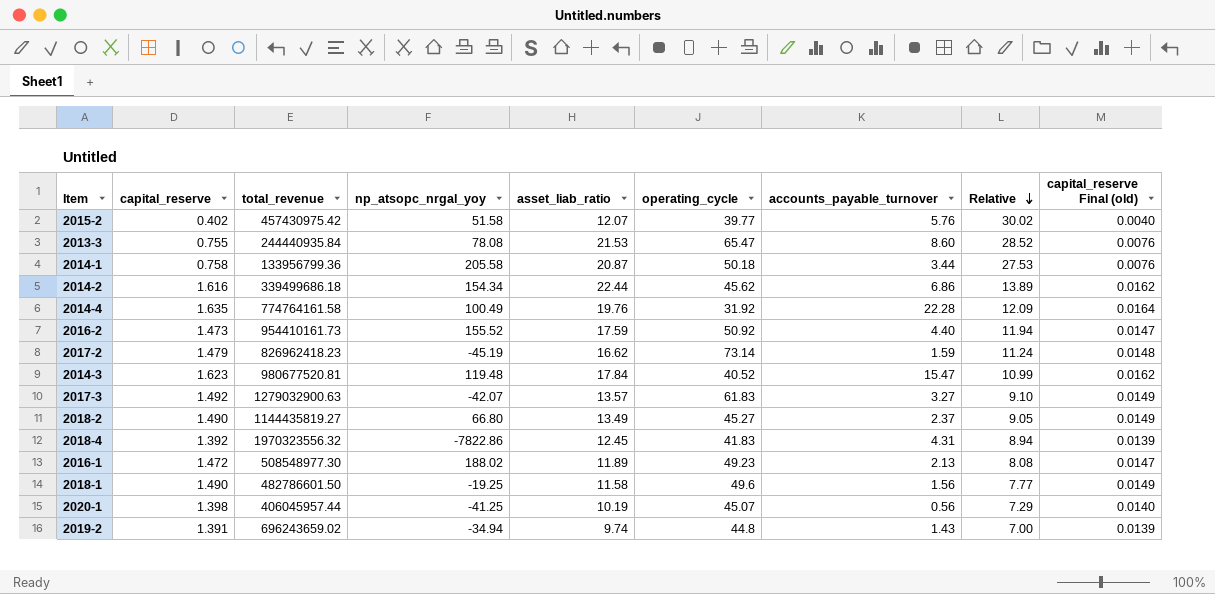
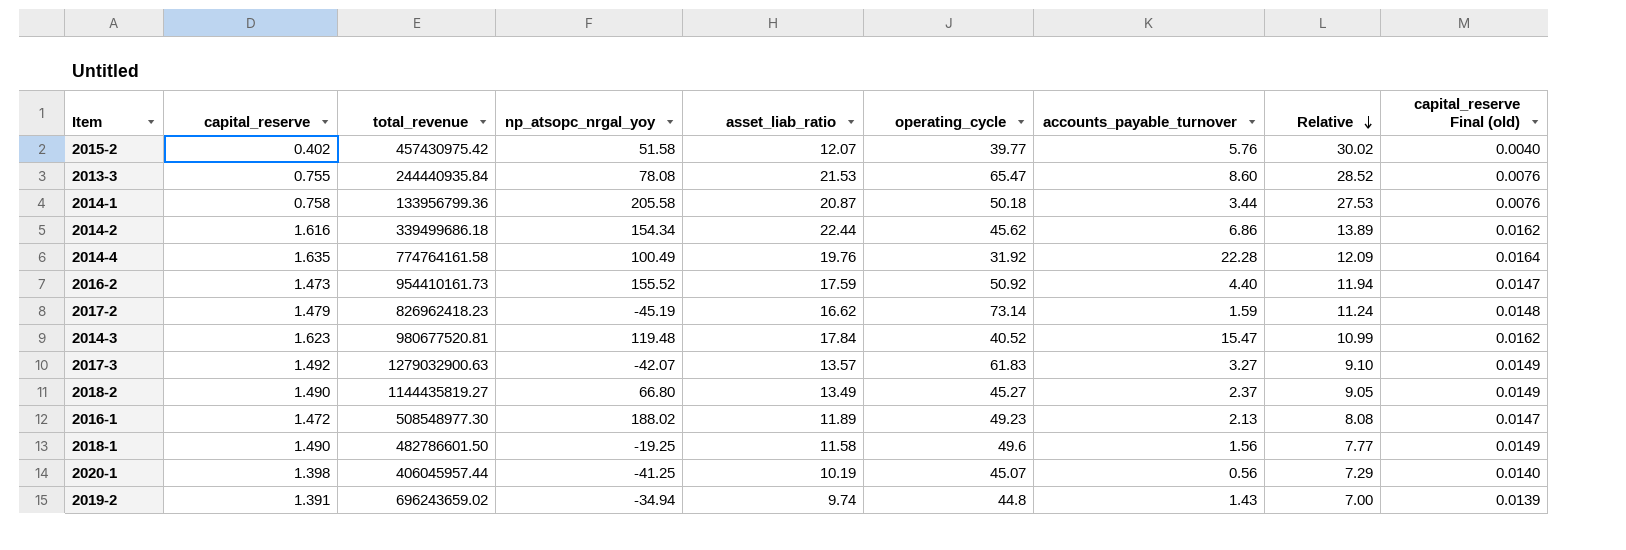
row 2018-4: 1.392 | 1970323556.32 | -7822.86 | 12.45 | 41.83 | 4.31 | 8.94 | 0.0139 -> none

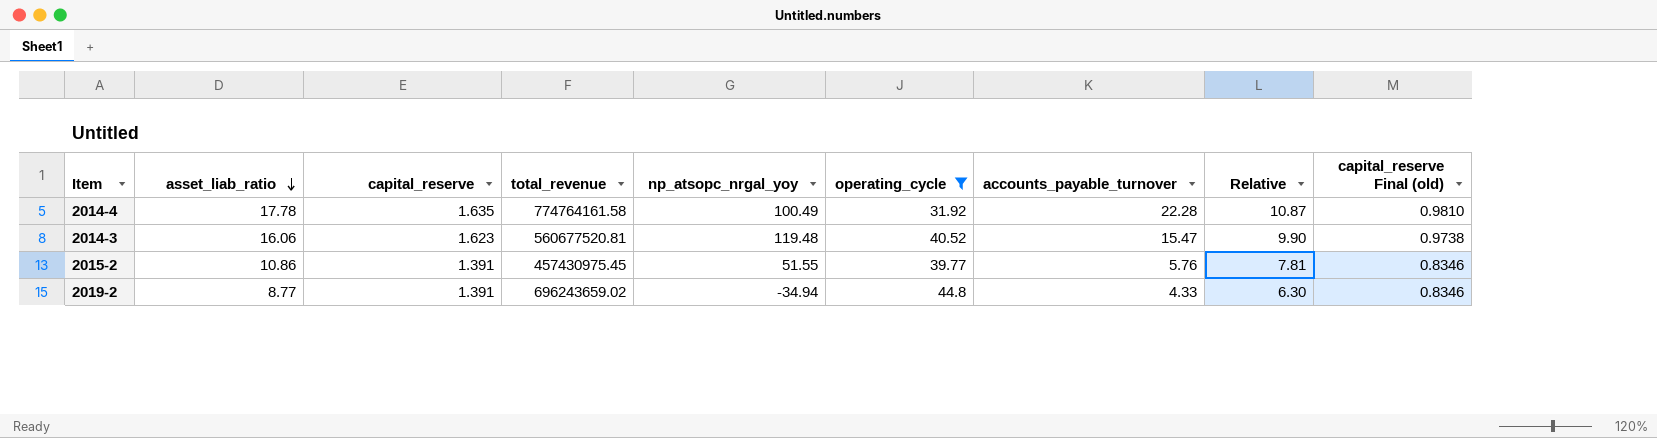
filter: none -> operating_cycle <= 44.8
row order: Relative descending -> asset_liab_ratio descending
column asset_liab_ratio | position: 5 -> 2
column capital_reserve Final (old) | formula: [capital_reserve] * 0.01 -> [capital_reserve] * 0.6
2014-4 | asset_liab_ratio: 19.76 -> 17.78
2014-4 | Relative: 12.09 -> 10.87
2014-3 | asset_liab_ratio: 17.84 -> 16.06
2014-3 | total_revenue: 980677520.81 -> 560677520.81
2014-3 | Relative: 10.99 -> 9.90
2015-2 | asset_liab_ratio: 12.07 -> 10.86
2015-2 | capital_reserve: 0.402 -> 1.391
2015-2 | total_revenue: 457430975.42 -> 457430975.45
2015-2 | np_atsopc_nrgal_yoy: 51.58 -> 51.55
2015-2 | Relative: 30.02 -> 7.81
2019-2 | asset_liab_ratio: 9.74 -> 8.77
2019-2 | accounts_payable_turnover: 1.43 -> 4.33
2019-2 | Relative: 7.00 -> 6.30

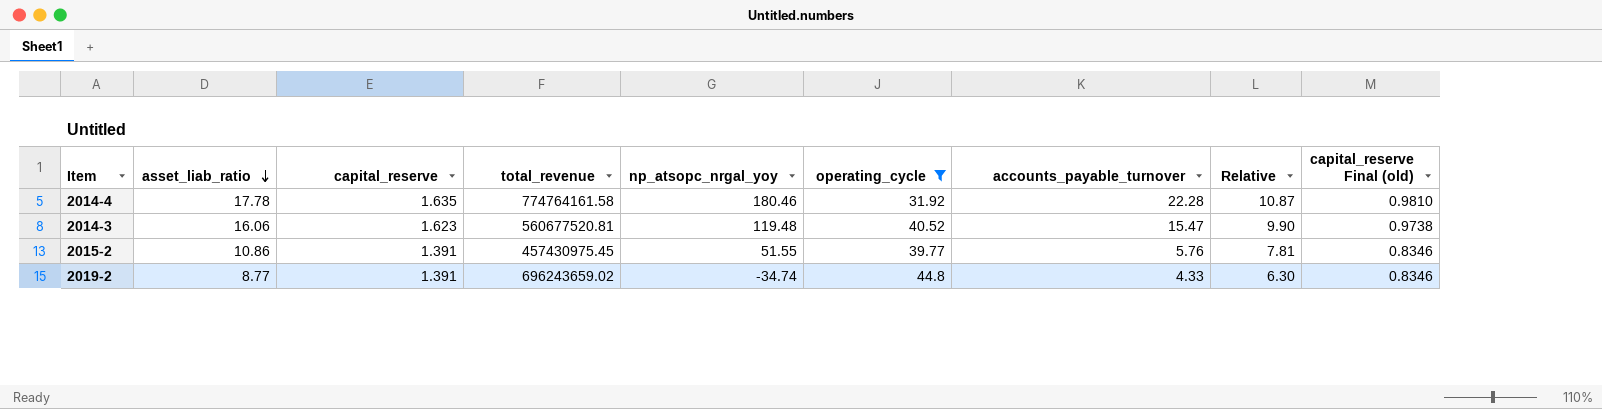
2014-4 | np_atsopc_nrgal_yoy: 100.49 -> 180.46
2019-2 | np_atsopc_nrgal_yoy: -34.94 -> -34.74

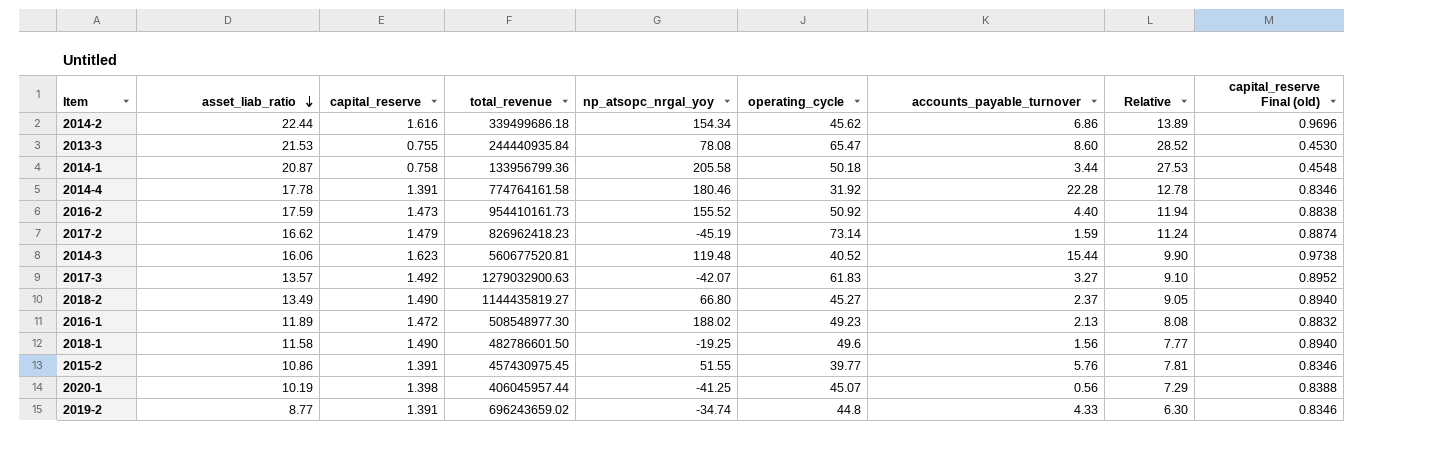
filter: operating_cycle <= 44.8 -> none
2014-4 | capital_reserve: 1.635 -> 1.391
2014-4 | Relative: 10.87 -> 12.78
2014-4 | capital_reserve Final (old): 0.9810 -> 0.8346
2014-3 | accounts_payable_turnover: 15.47 -> 15.44

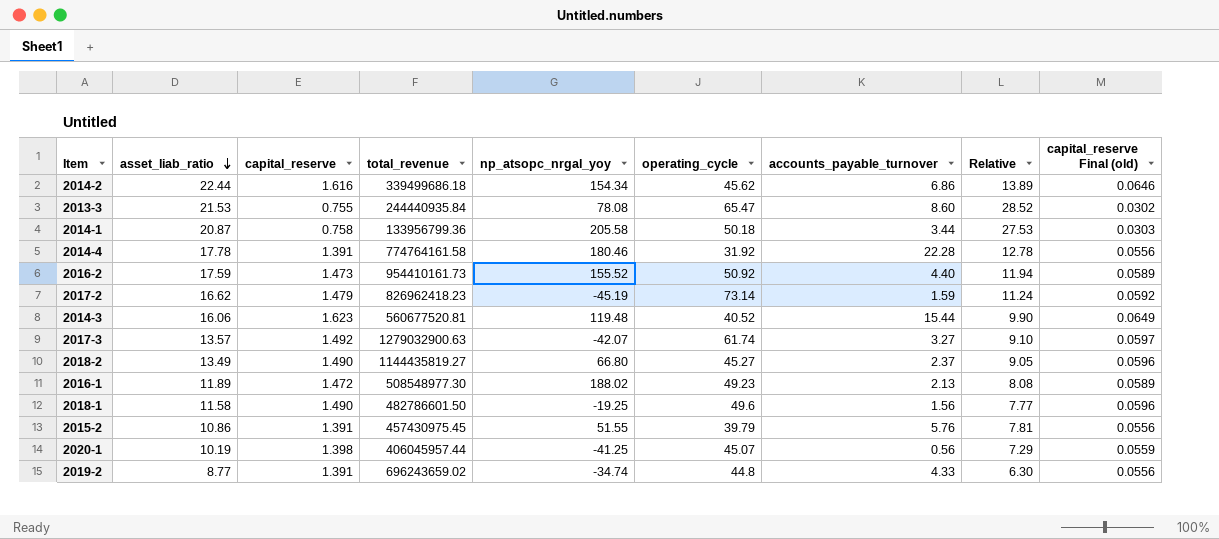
column capital_reserve Final (old) | formula: [capital_reserve] * 0.6 -> [capital_reserve] * 0.04
2017-3 | operating_cycle: 61.83 -> 61.74
2015-2 | operating_cycle: 39.77 -> 39.79

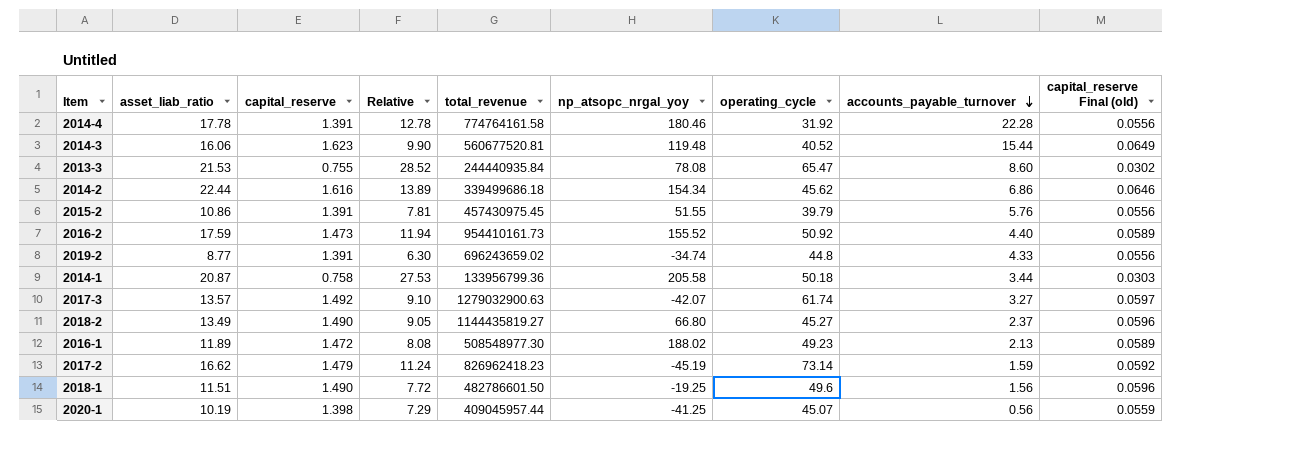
row order: asset_liab_ratio descending -> accounts_payable_turnover descending
column Relative | position: 8 -> 4
2018-1 | asset_liab_ratio: 11.58 -> 11.51
2018-1 | Relative: 7.77 -> 7.72
2020-1 | total_revenue: 406045957.44 -> 409045957.44

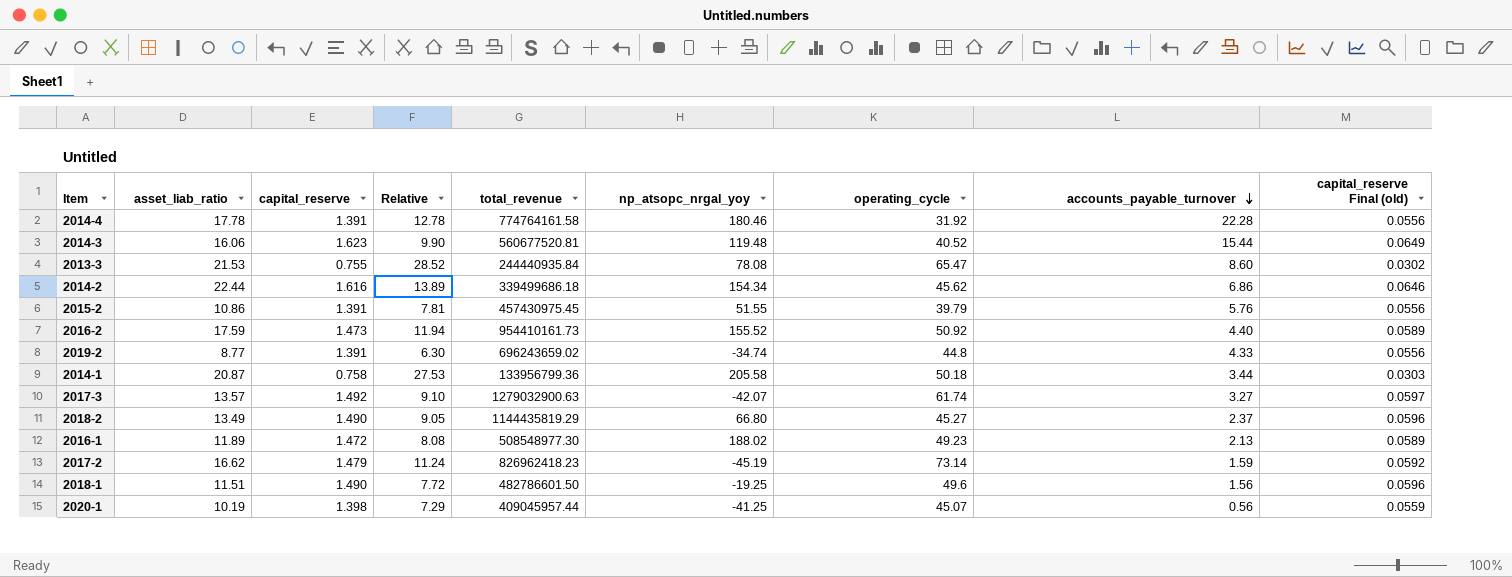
2018-2 | total_revenue: 1144435819.27 -> 1144435819.29

